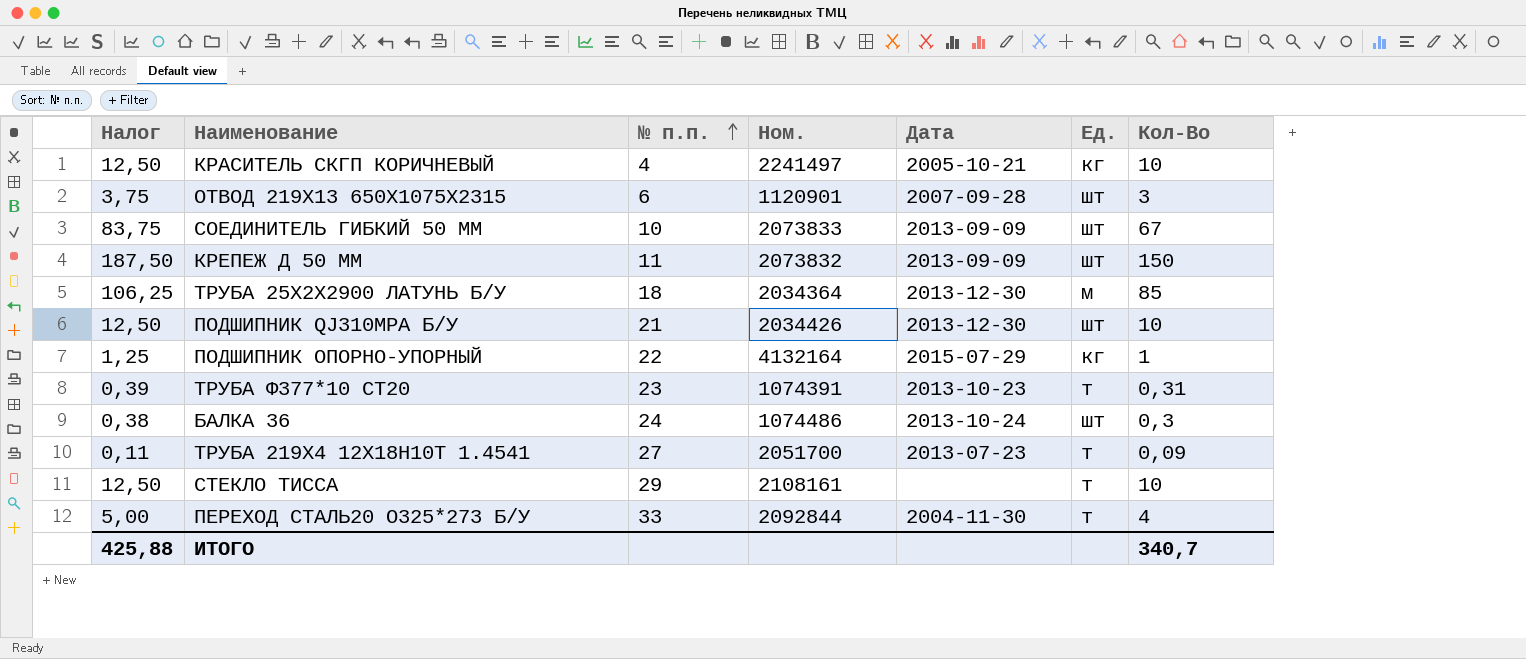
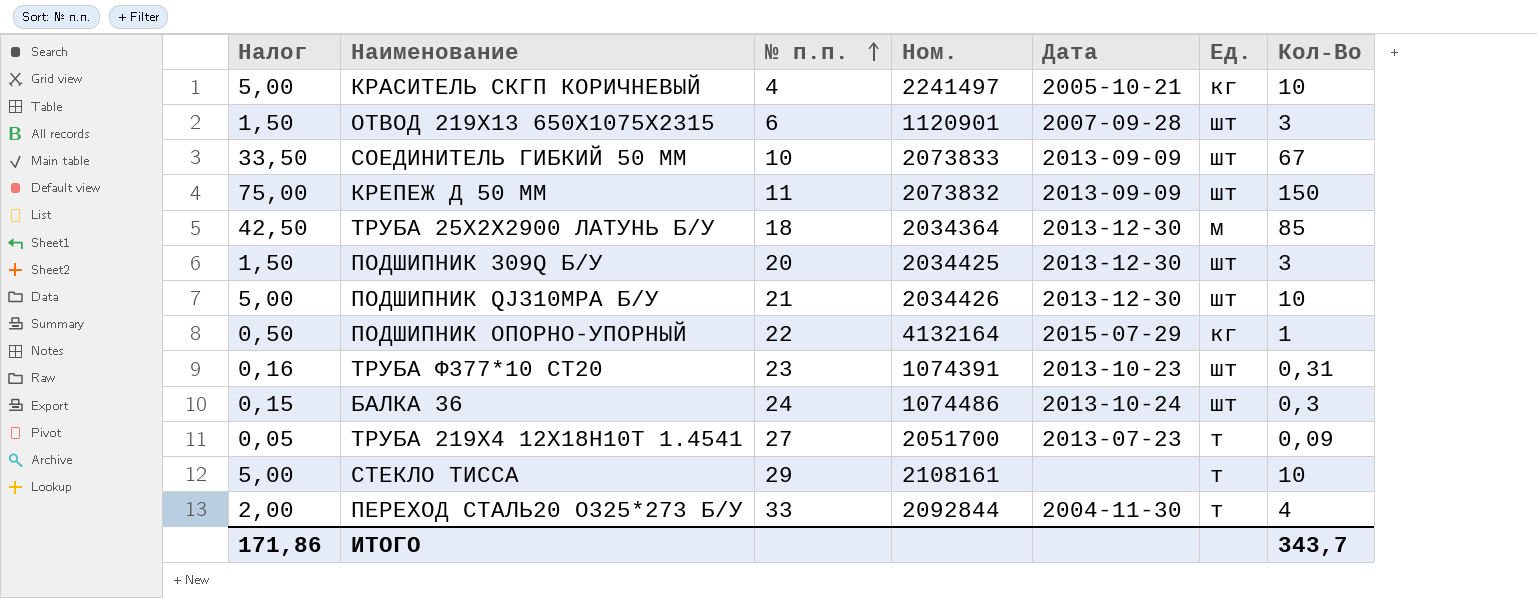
column Налог | formula: [Кол-Во] * 1,25 -> [Кол-Во] * 0,5
row ПОДШИПНИК 309Q Б/У: none -> 1,50 | 20 | 2034425 | 2013-12-30 | шт | 3
ТРУБА Ф377*10 СТ20 | Ед.: т -> шт
ИТОГО | Налог: 425,88 -> 171,86
ИТОГО | Кол-Во: 340,7 -> 343,7

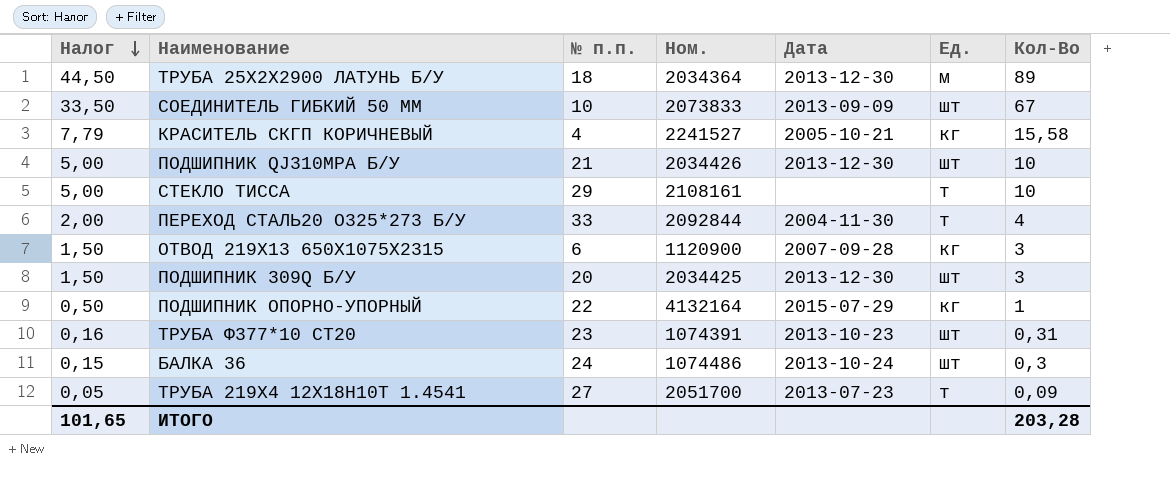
row order: № п.п. ascending -> Налог descending
row КРЕПЕЖ Д 50 ММ: 75,00 | 11 | 2073832 | 2013-09-09 | шт | 150 -> none
ТРУБА 25Х2Х2900 ЛАТУНЬ Б/У | Налог: 42,50 -> 44,50
ТРУБА 25Х2Х2900 ЛАТУНЬ Б/У | Кол-Во: 85 -> 89
КРАСИТЕЛЬ СКГП КОРИЧНЕВЫЙ | Налог: 5,00 -> 7,79
КРАСИТЕЛЬ СКГП КОРИЧНЕВЫЙ | Ном.: 2241497 -> 2241527
КРАСИТЕЛЬ СКГП КОРИЧНЕВЫЙ | Кол-Во: 10 -> 15,58
ОТВОД 219Х13 650Х1075Х2315 | Ном.: 1120901 -> 1120900
ОТВОД 219Х13 650Х1075Х2315 | Ед.: шт -> кг
ИТОГО | Налог: 171,86 -> 101,65
ИТОГО | Кол-Во: 343,7 -> 203,28

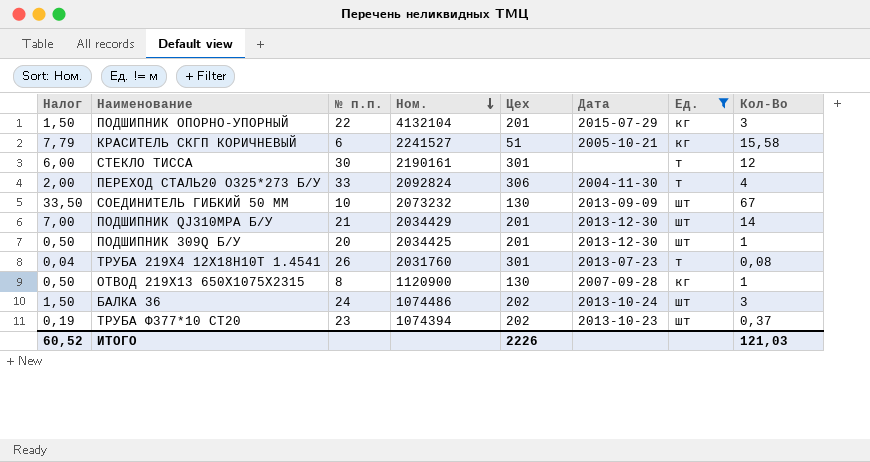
filter: none -> Ед. != м
row order: Налог descending -> Ном. descending
column Цех | position: none -> 5
ПОДШИПНИК ОПОРНО-УПОРНЫЙ | Налог: 0,50 -> 1,50
ПОДШИПНИК ОПОРНО-УПОРНЫЙ | Ном.: 4132164 -> 4132104
ПОДШИПНИК ОПОРНО-УПОРНЫЙ | Кол-Во: 1 -> 3
КРАСИТЕЛЬ СКГП КОРИЧНЕВЫЙ | № п.п.: 4 -> 6
СТЕКЛО ТИССА | Налог: 5,00 -> 6,00
СТЕКЛО ТИССА | № п.п.: 29 -> 30
СТЕКЛО ТИССА | Ном.: 2108161 -> 2190161
СТЕКЛО ТИССА | Кол-Во: 10 -> 12
ПЕРЕХОД СТАЛЬ20 О325*273 Б/У | Ном.: 2092844 -> 2092824
СОЕДИНИТЕЛЬ ГИБКИЙ 50 ММ | Ном.: 2073833 -> 2073232
ПОДШИПНИК QJ310МРА Б/У | Налог: 5,00 -> 7,00
ПОДШИПНИК QJ310МРА Б/У | Ном.: 2034426 -> 2034429
ПОДШИПНИК QJ310МРА Б/У | Кол-Во: 10 -> 14
ПОДШИПНИК 309Q Б/У | Налог: 1,50 -> 0,50
ПОДШИПНИК 309Q Б/У | Кол-Во: 3 -> 1
ТРУБА 219Х4 12Х18Н10Т 1.4541 | Налог: 0,05 -> 0,04
ТРУБА 219Х4 12Х18Н10Т 1.4541 | № п.п.: 27 -> 26
ТРУБА 219Х4 12Х18Н10Т 1.4541 | Ном.: 2051700 -> 2031760
ТРУБА 219Х4 12Х18Н10Т 1.4541 | Кол-Во: 0,09 -> 0,08
ОТВОД 219Х13 650Х1075Х2315 | Налог: 1,50 -> 0,50
ОТВОД 219Х13 650Х1075Х2315 | № п.п.: 6 -> 8
ОТВОД 219Х13 650Х1075Х2315 | Кол-Во: 3 -> 1
БАЛКА 36 | Налог: 0,15 -> 1,50
БАЛКА 36 | Кол-Во: 0,3 -> 3
ТРУБА Ф377*10 СТ20 | Налог: 0,16 -> 0,19
ТРУБА Ф377*10 СТ20 | Ном.: 1074391 -> 1074394
ТРУБА Ф377*10 СТ20 | Кол-Во: 0,31 -> 0,37
ИТОГО | Налог: 101,65 -> 60,52
ИТОГО | Кол-Во: 203,28 -> 121,03

